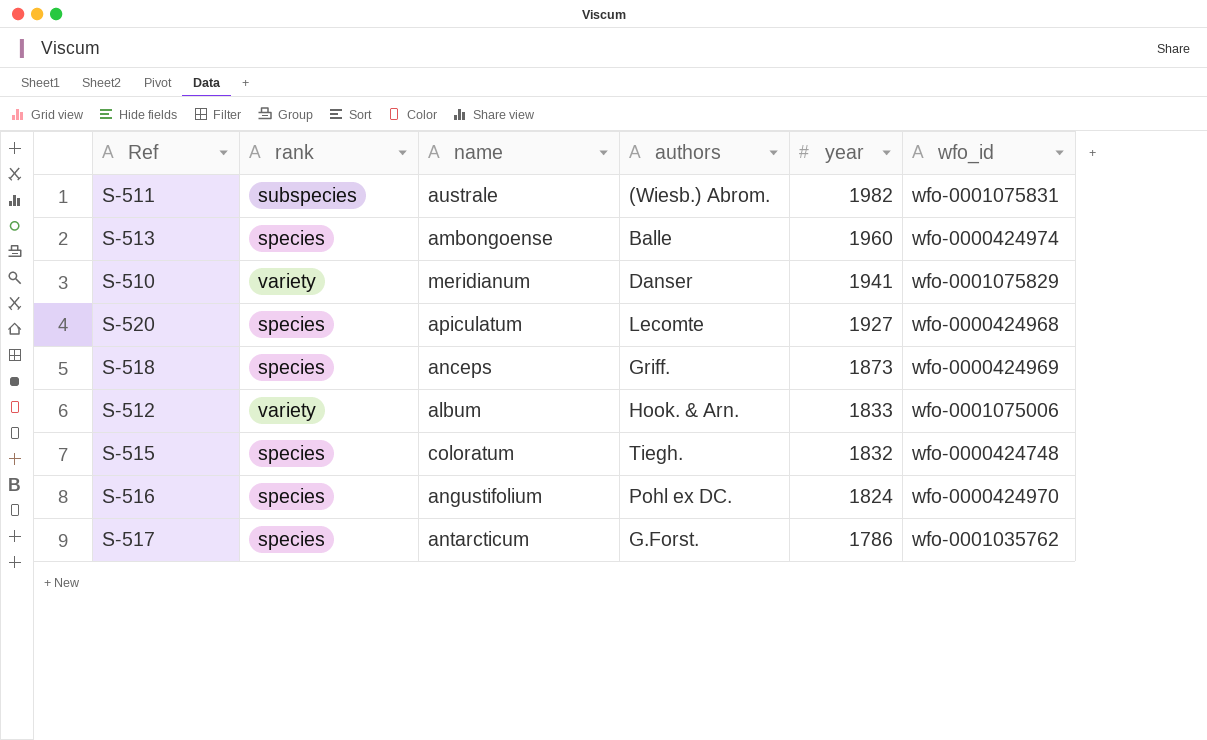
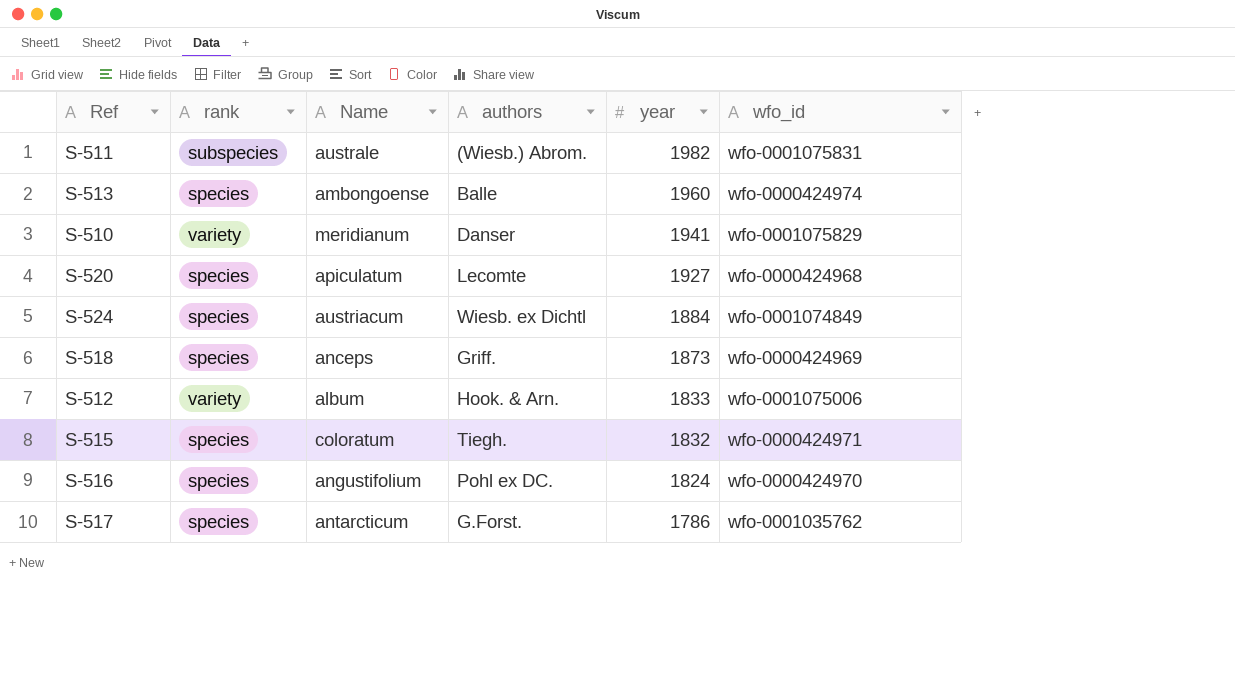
column name: name -> Name
row S-524: none -> species | austriacum | Wiesb. ex Dichtl | 1884 | wfo-0001074849
S-515 | wfo_id: wfo-0000424748 -> wfo-0000424971

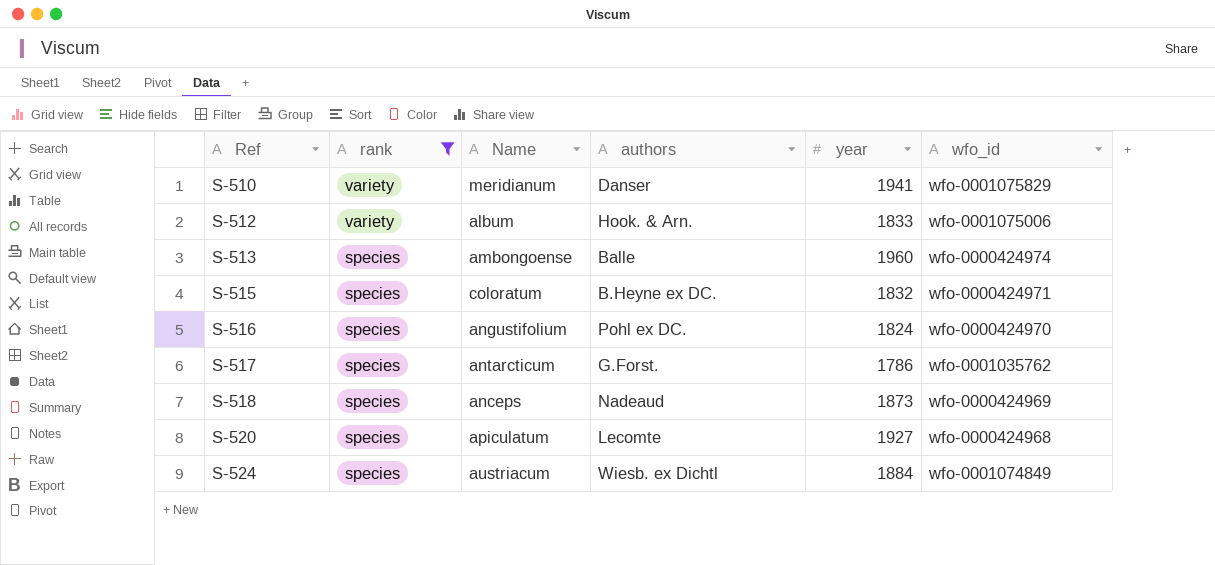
filter: none -> rank != subspecies
row order: year descending -> Ref ascending
S-515 | authors: Tiegh. -> B.Heyne ex DC.
S-518 | authors: Griff. -> Nadeaud

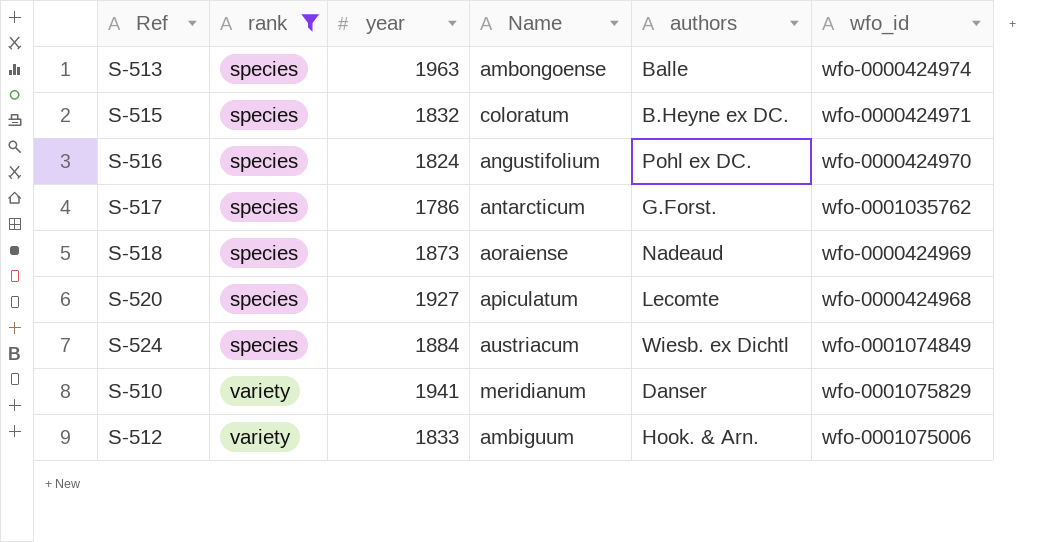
row order: Ref ascending -> rank ascending
column year | position: 5 -> 3
S-513 | year: 1960 -> 1963
S-518 | Name: anceps -> aoraiense
S-512 | Name: album -> ambiguum

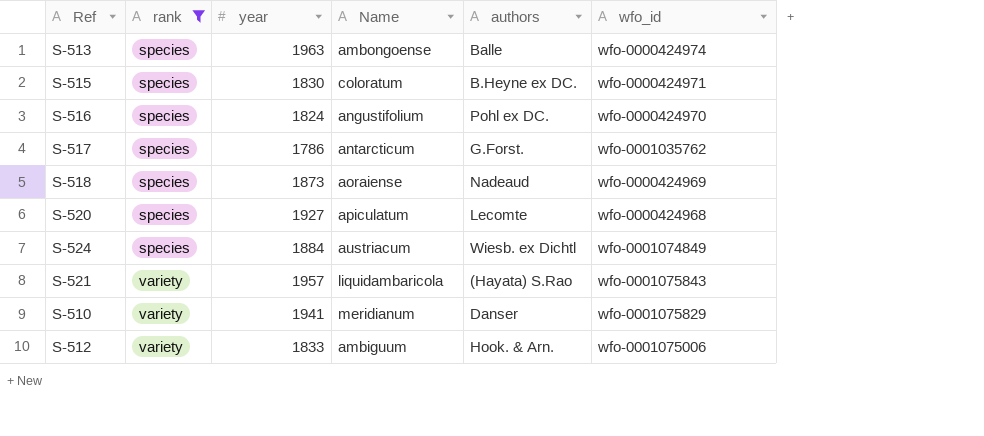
S-515 | year: 1832 -> 1830
row S-521: none -> variety | 1957 | liquidambaricola | (Hayata) S.Rao | wfo-0001075843

